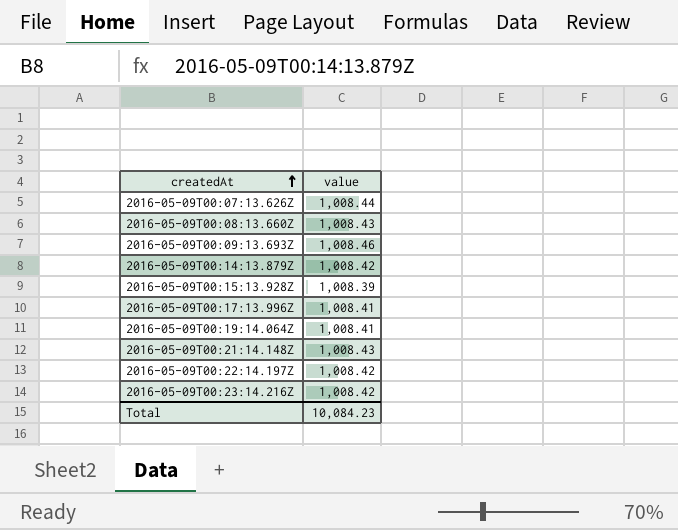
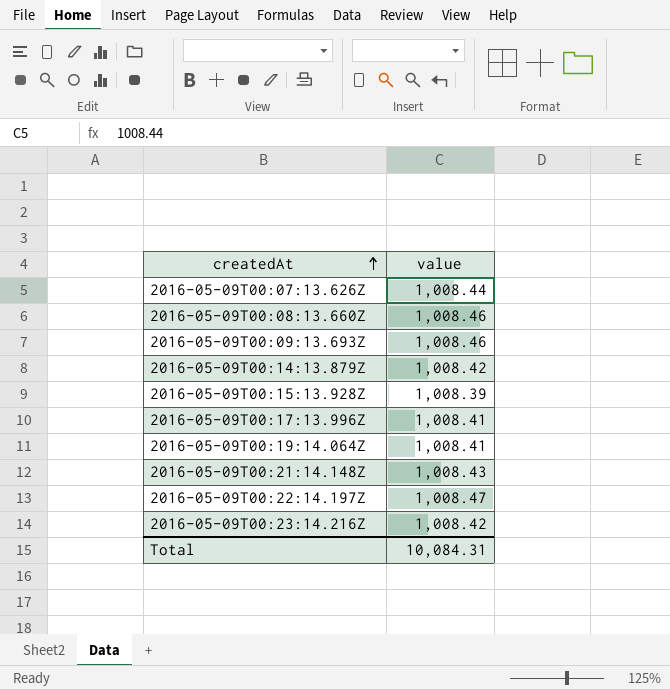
2016-05-09T00:08:13.660Z | value: 1,008.43 -> 1,008.46
2016-05-09T00:22:14.197Z | value: 1,008.42 -> 1,008.47
Total | value: 10,084.23 -> 10,084.31

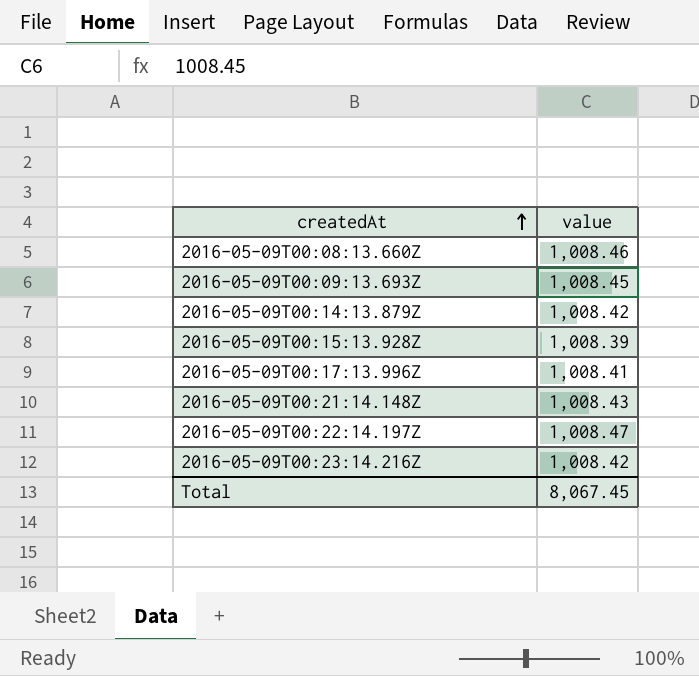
row 2016-05-09T00:07:13.626Z: 1,008.44 -> none
row 2016-05-09T00:19:14.064Z: 1,008.41 -> none
2016-05-09T00:09:13.693Z | value: 1,008.46 -> 1,008.45
Total | value: 10,084.31 -> 8,067.45

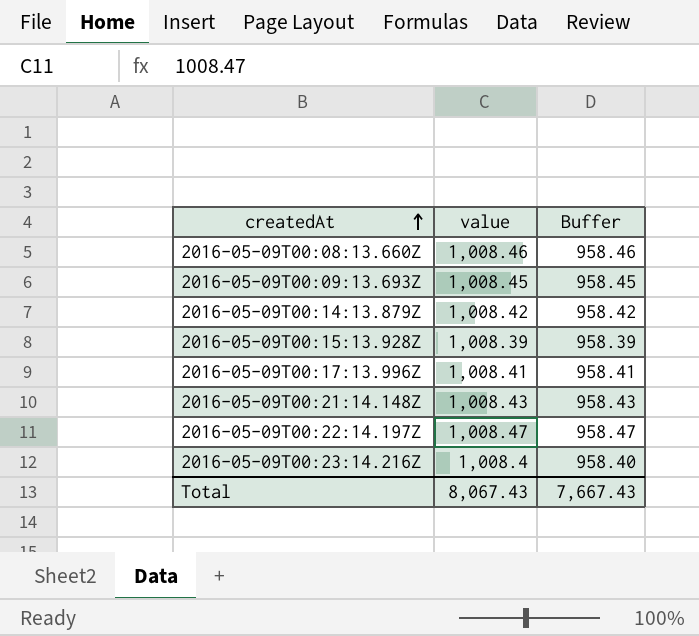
column Buffer | formula: none -> [value] - 50
2016-05-09T00:23:14.216Z | value: 1,008.42 -> 1,008.4
Total | value: 8,067.45 -> 8,067.43

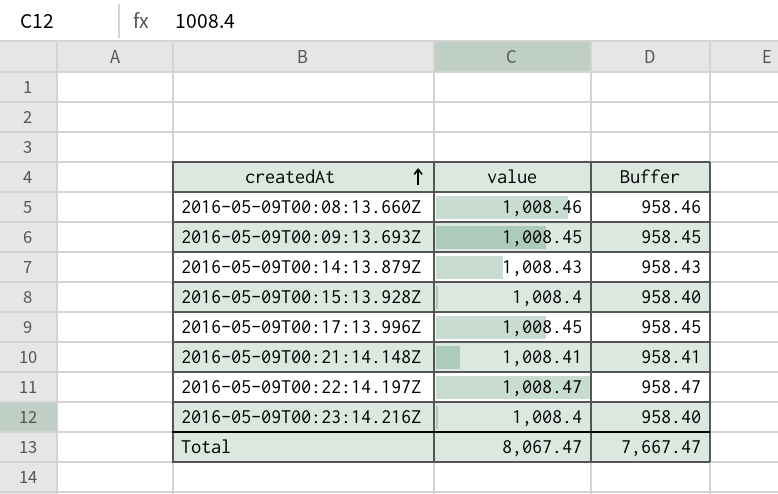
2016-05-09T00:14:13.879Z | value: 1,008.42 -> 1,008.43
2016-05-09T00:14:13.879Z | Buffer: 958.42 -> 958.43
2016-05-09T00:15:13.928Z | value: 1,008.39 -> 1,008.4
2016-05-09T00:15:13.928Z | Buffer: 958.39 -> 958.40
2016-05-09T00:17:13.996Z | value: 1,008.41 -> 1,008.45
2016-05-09T00:17:13.996Z | Buffer: 958.41 -> 958.45
2016-05-09T00:21:14.148Z | value: 1,008.43 -> 1,008.41
2016-05-09T00:21:14.148Z | Buffer: 958.43 -> 958.41
Total | value: 8,067.43 -> 8,067.47
Total | Buffer: 7,667.43 -> 7,667.47

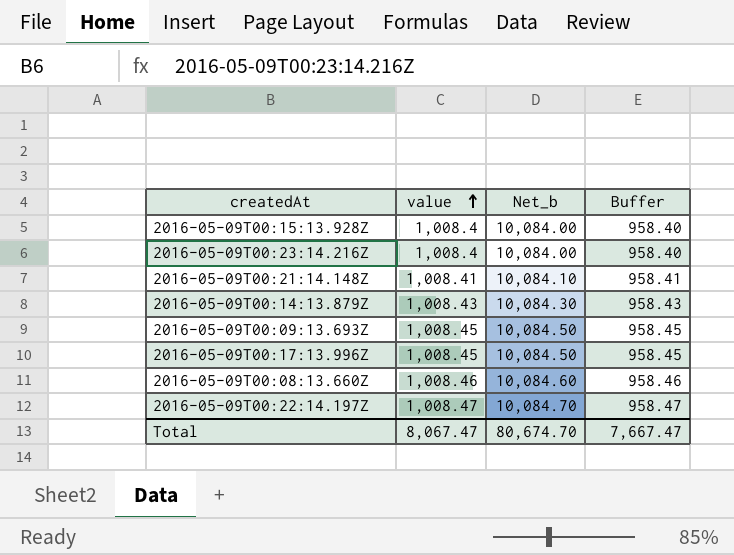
row order: createdAt ascending -> value ascending
column Net_b | formula: none -> [value] * 10

